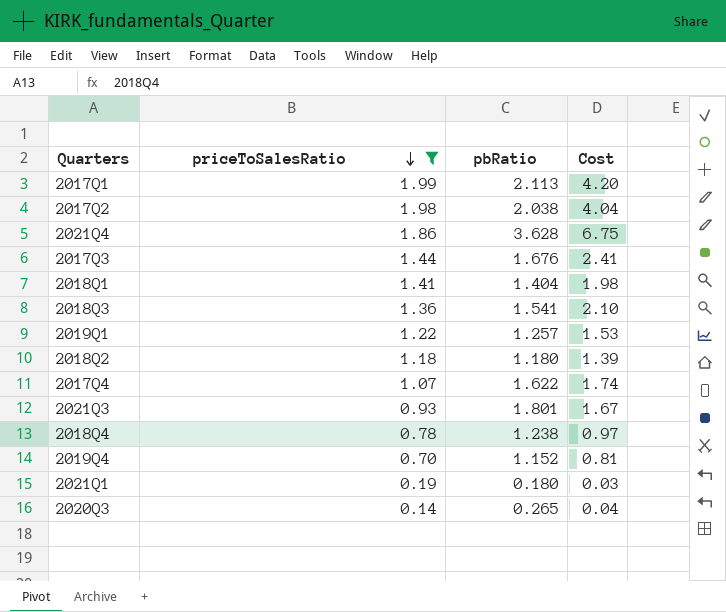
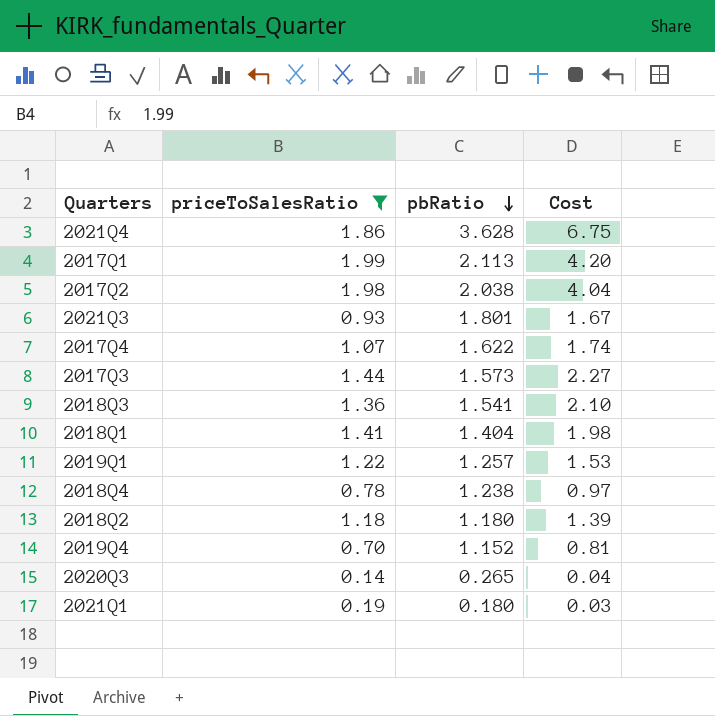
row order: priceToSalesRatio descending -> pbRatio descending
2017Q3 | pbRatio: 1.676 -> 1.573
2017Q3 | Cost: 2.41 -> 2.27

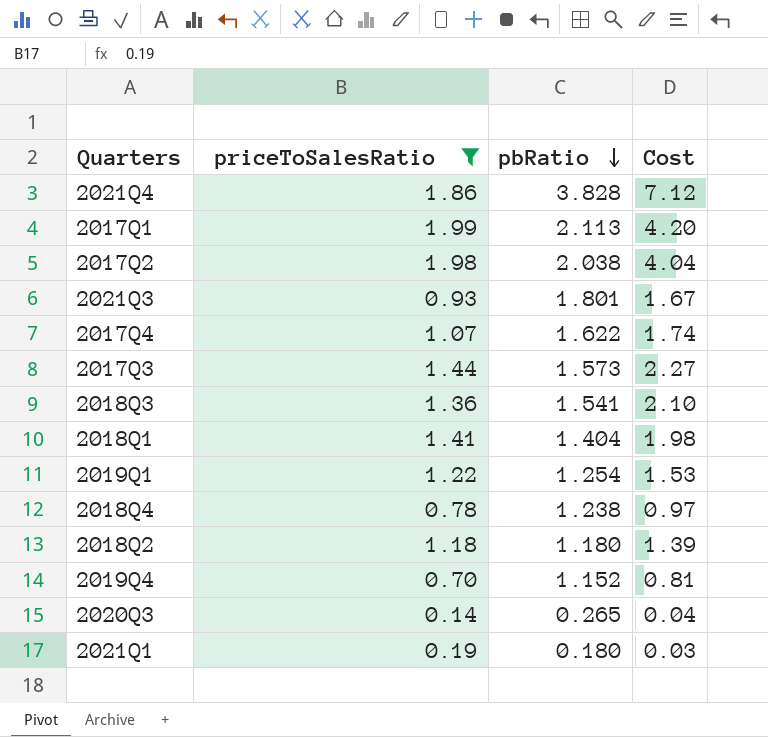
2021Q4 | pbRatio: 3.628 -> 3.828
2021Q4 | Cost: 6.75 -> 7.12
2019Q1 | pbRatio: 1.257 -> 1.254

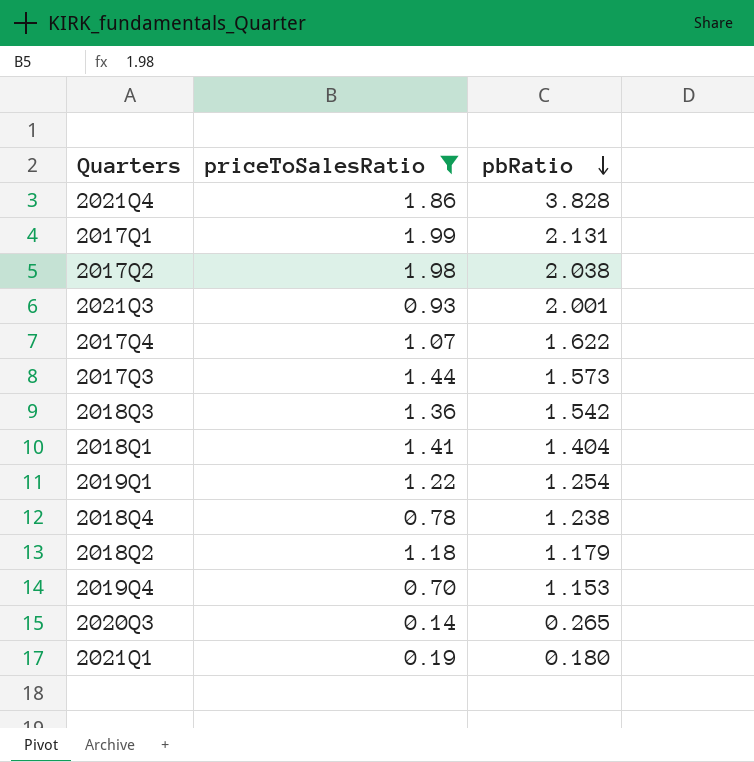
column Cost | formula: [priceToSalesRatio] * [pbRatio] -> none
2017Q1 | pbRatio: 2.113 -> 2.131
2021Q3 | pbRatio: 1.801 -> 2.001
2018Q3 | pbRatio: 1.541 -> 1.542
2018Q2 | pbRatio: 1.180 -> 1.179
2019Q4 | pbRatio: 1.152 -> 1.153

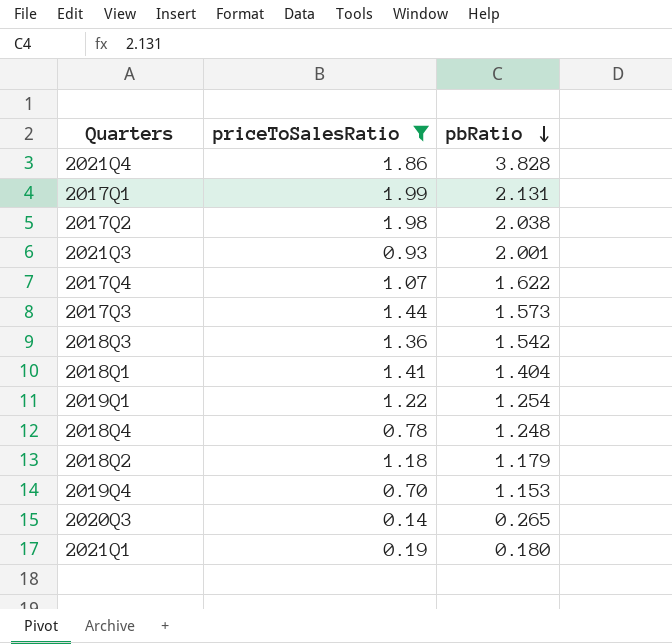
2018Q4 | pbRatio: 1.238 -> 1.248

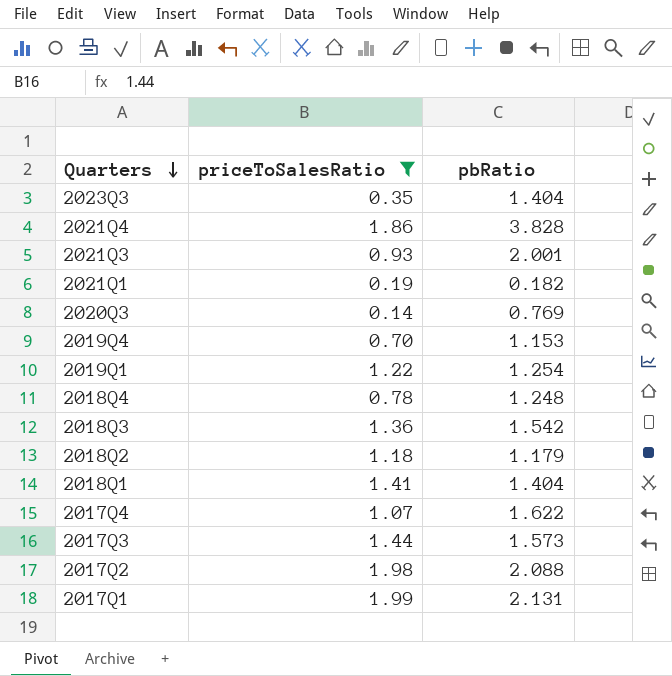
row order: pbRatio descending -> Quarters descending
row 2023Q3: none -> 0.35 | 1.404
2021Q1 | pbRatio: 0.180 -> 0.182
2020Q3 | pbRatio: 0.265 -> 0.769
2017Q2 | pbRatio: 2.038 -> 2.088

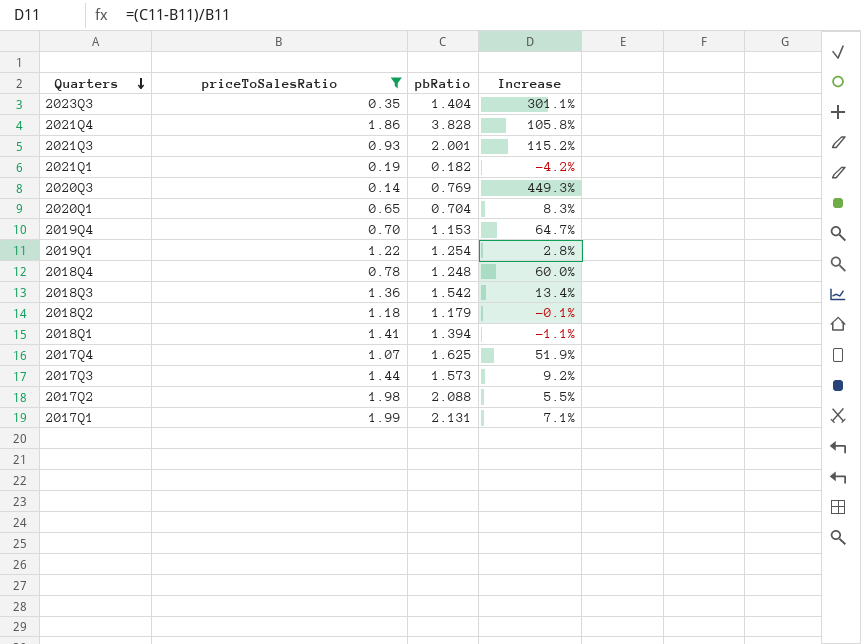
column Increase | formula: none -> ([pbRatio] - [priceToSalesRatio]) / [priceToSalesRatio]
row 2020Q1: none -> 0.65 | 0.704 | 8.3%
2018Q1 | pbRatio: 1.404 -> 1.394
2017Q4 | pbRatio: 1.622 -> 1.625

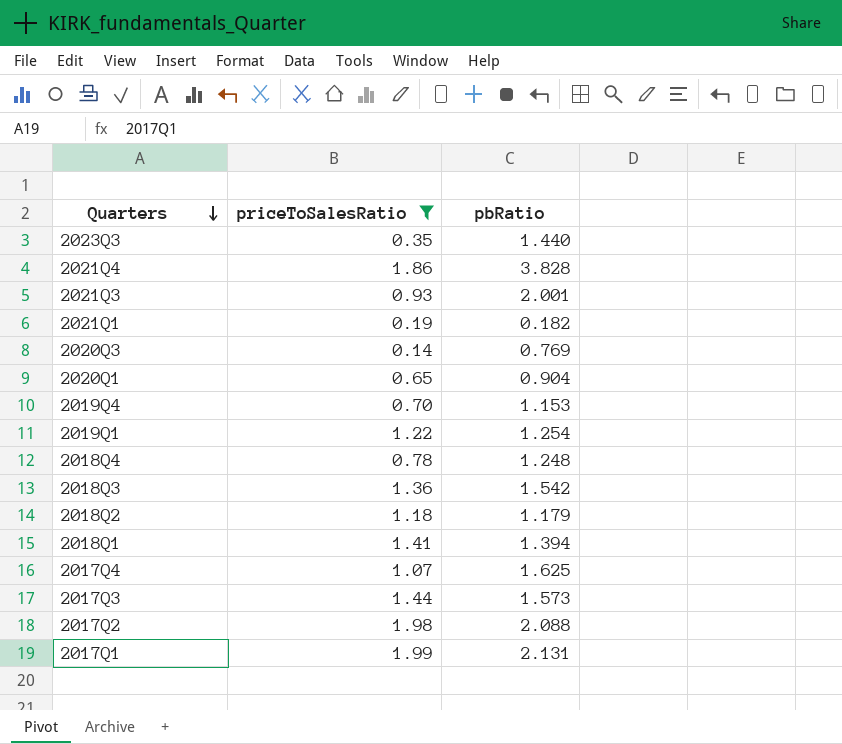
column Increase | formula: ([pbRatio] - [priceToSalesRatio]) / [priceToSalesRatio] -> none
2023Q3 | pbRatio: 1.404 -> 1.440
2020Q1 | pbRatio: 0.704 -> 0.904

